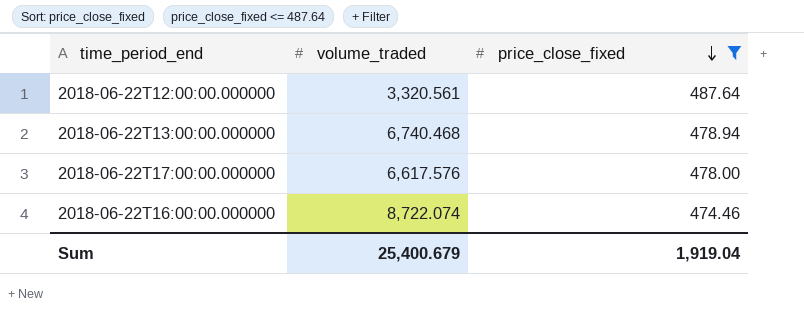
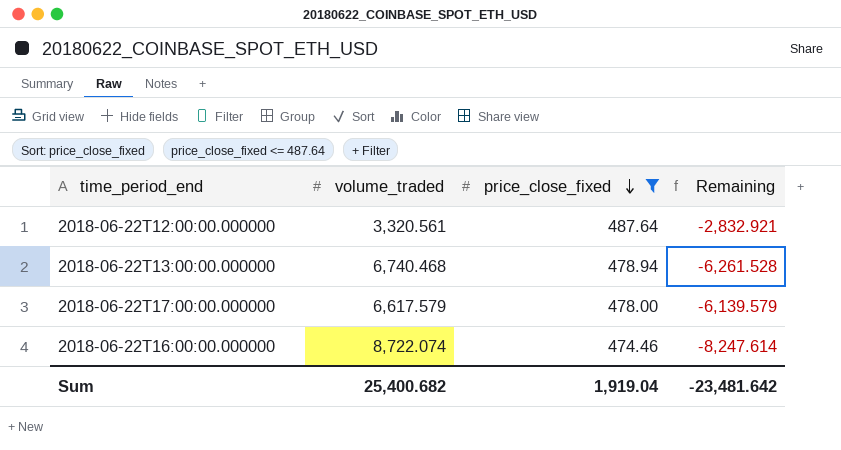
column Remaining | formula: none -> [price_close_fixed] - [volume_traded]
2018-06-22T17:00:00.000000 | volume_traded: 6,617.576 -> 6,617.579
Sum | volume_traded: 25,400.679 -> 25,400.682

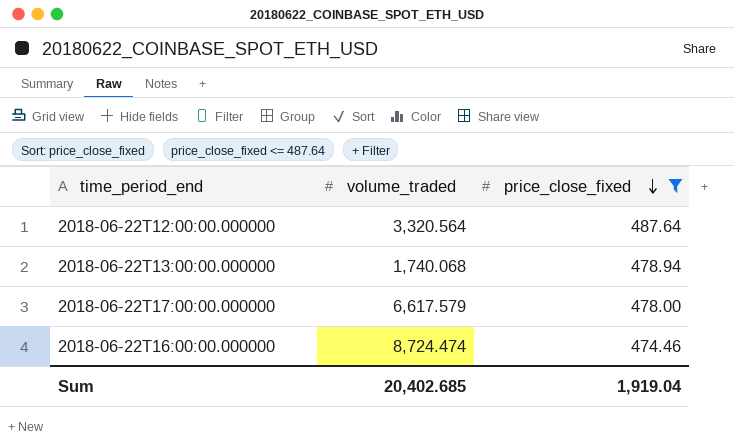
column Remaining | formula: [price_close_fixed] - [volume_traded] -> none
2018-06-22T12:00:00.000000 | volume_traded: 3,320.561 -> 3,320.564
2018-06-22T13:00:00.000000 | volume_traded: 6,740.468 -> 1,740.068
2018-06-22T16:00:00.000000 | volume_traded: 8,722.074 -> 8,724.474
Sum | volume_traded: 25,400.682 -> 20,402.685

